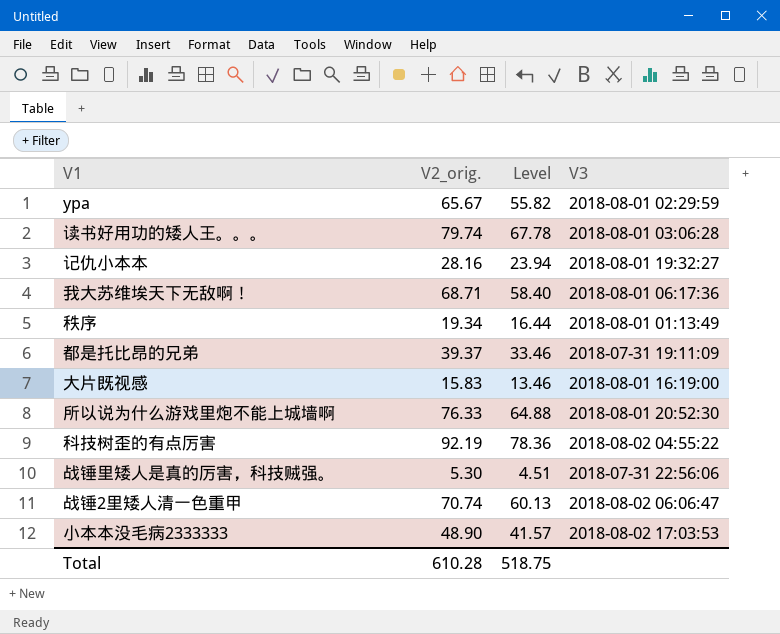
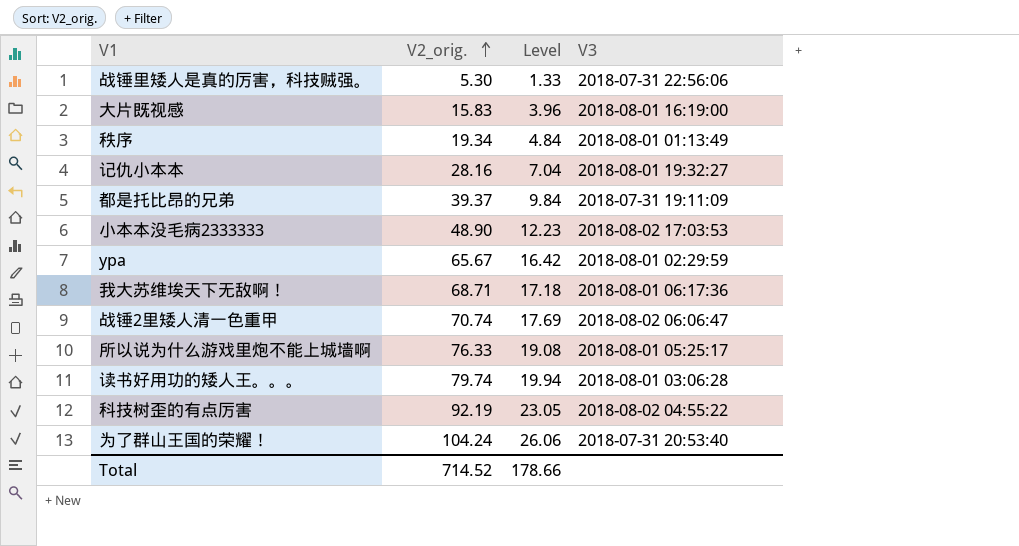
row order: none -> V2_orig. ascending
column Level | formula: [V2_orig.] * 0.85 -> [V2_orig.] * 0.25
所以说为什么游戏里炮不能上城墙啊 | V3: 2018-08-01 20:52:30 -> 2018-08-01 05:25:17
row 为了群山王国的荣耀！: none -> 104.24 | 26.06 | 2018-07-31 20:53:40
Total | V2_orig.: 610.28 -> 714.52
Total | Level: 518.75 -> 178.66

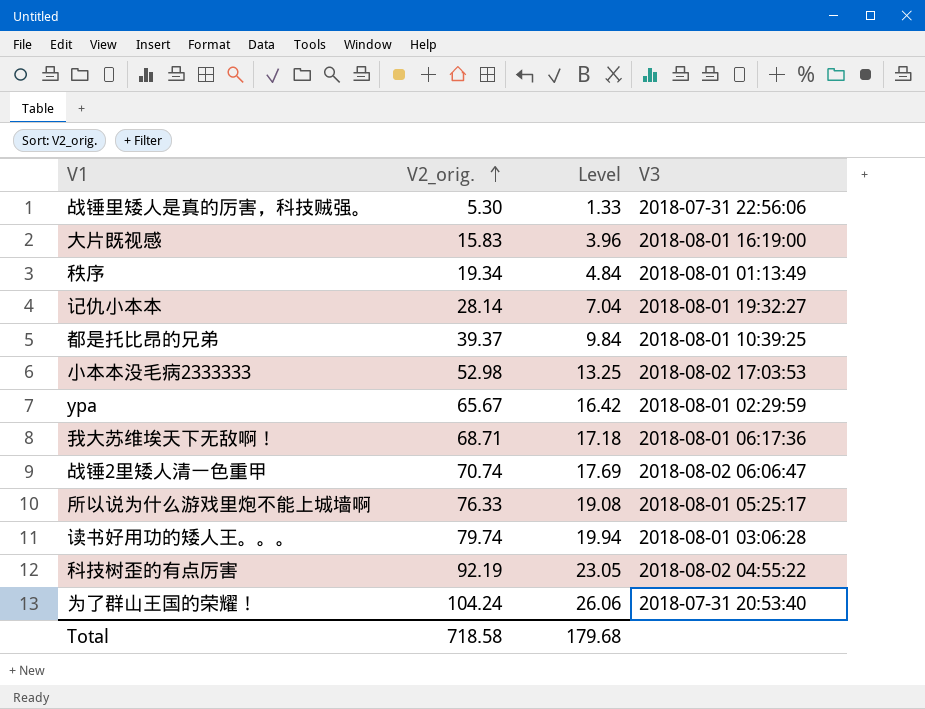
记仇小本本 | V2_orig.: 28.16 -> 28.14
都是托比昂的兄弟 | V3: 2018-07-31 19:11:09 -> 2018-08-01 10:39:25
小本本没毛病2333333 | V2_orig.: 48.90 -> 52.98
小本本没毛病2333333 | Level: 12.23 -> 13.25
Total | V2_orig.: 714.52 -> 718.58
Total | Level: 178.66 -> 179.68

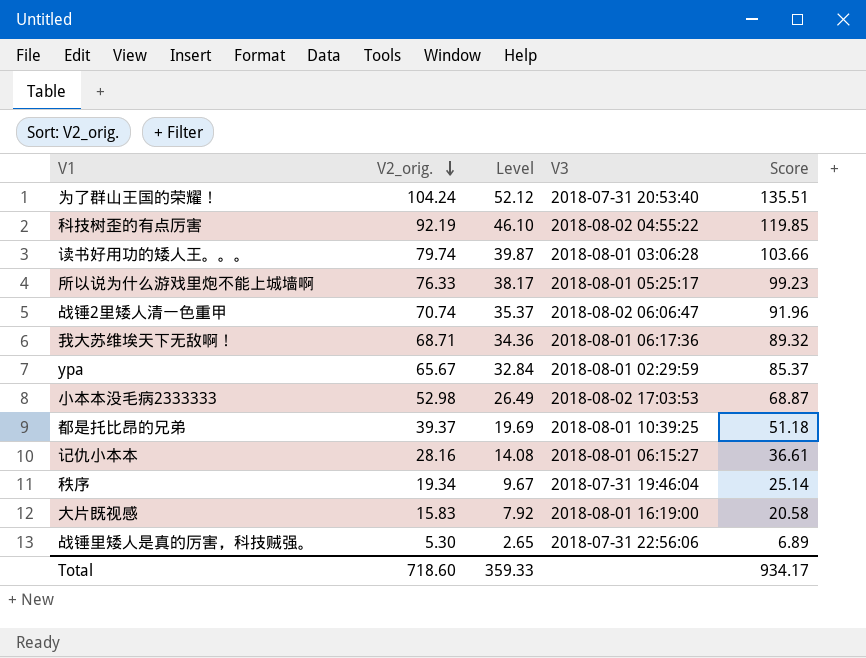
row order: V2_orig. ascending -> V2_orig. descending
column Level | formula: [V2_orig.] * 0.25 -> [V2_orig.] * 0.5
column Score | formula: none -> [V2_orig.] * 1.3
记仇小本本 | V2_orig.: 28.14 -> 28.16
记仇小本本 | V3: 2018-08-01 19:32:27 -> 2018-08-01 06:15:27
秩序 | V3: 2018-08-01 01:13:49 -> 2018-07-31 19:46:04
Total | V2_orig.: 718.58 -> 718.60
Total | Level: 179.68 -> 359.33

